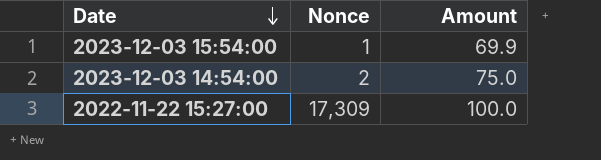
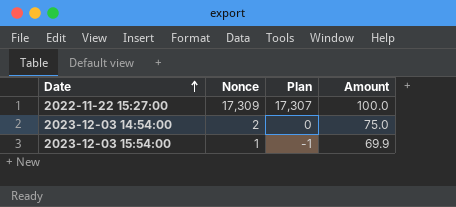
row order: Date descending -> Date ascending
column Plan | formula: none -> [Nonce] - 2

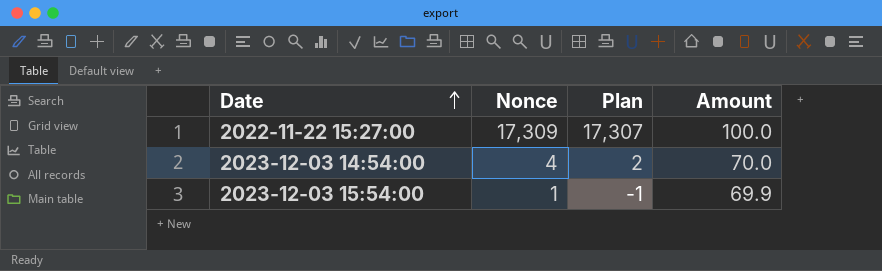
2023-12-03 14:54:00 | Nonce: 2 -> 4
2023-12-03 14:54:00 | Plan: 0 -> 2
2023-12-03 14:54:00 | Amount: 75.0 -> 70.0

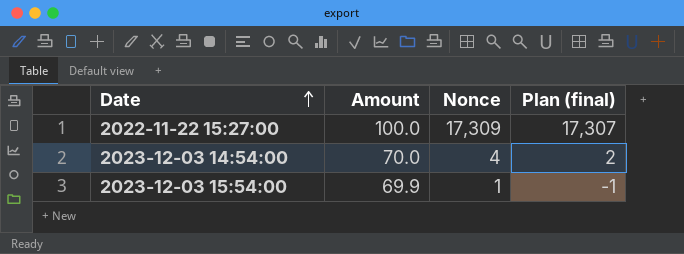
column Amount | position: 4 -> 2
column name: Plan -> Plan (final)

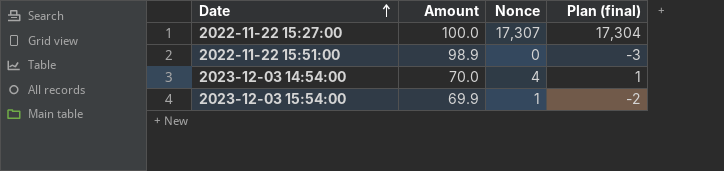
column Plan (final) | formula: [Nonce] - 2 -> [Nonce] - 3
2022-11-22 15:27:00 | Nonce: 17,309 -> 17,307
row 2022-11-22 15:51:00: none -> 98.9 | 0 | -3

